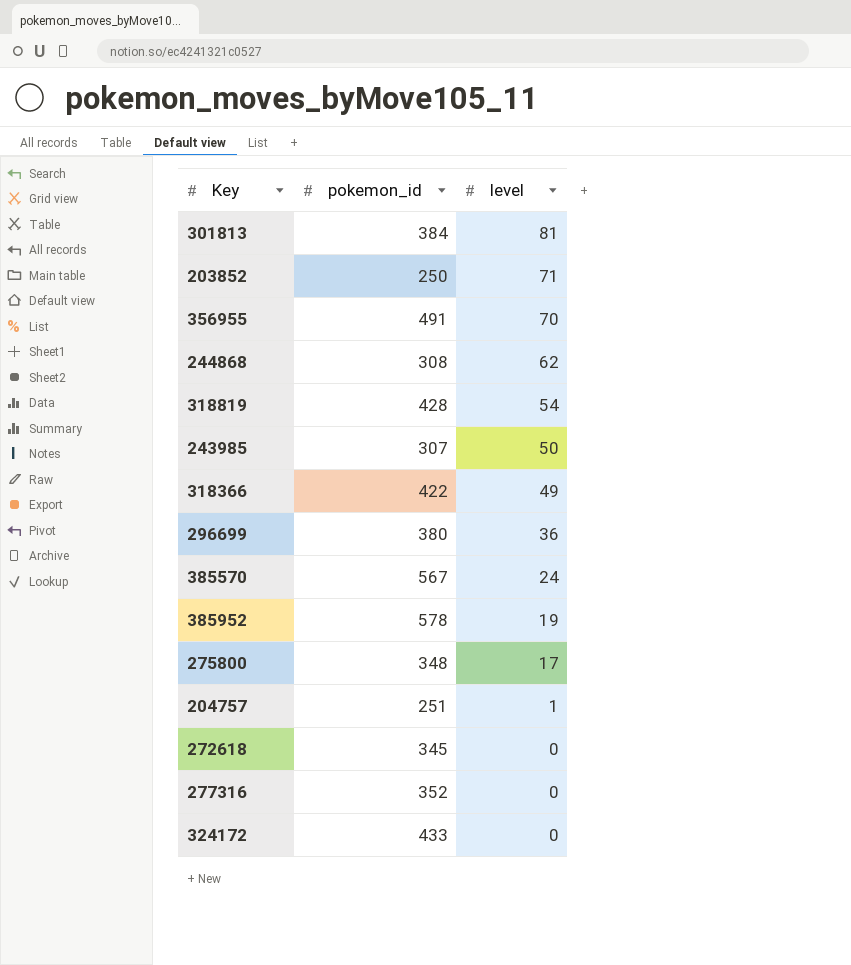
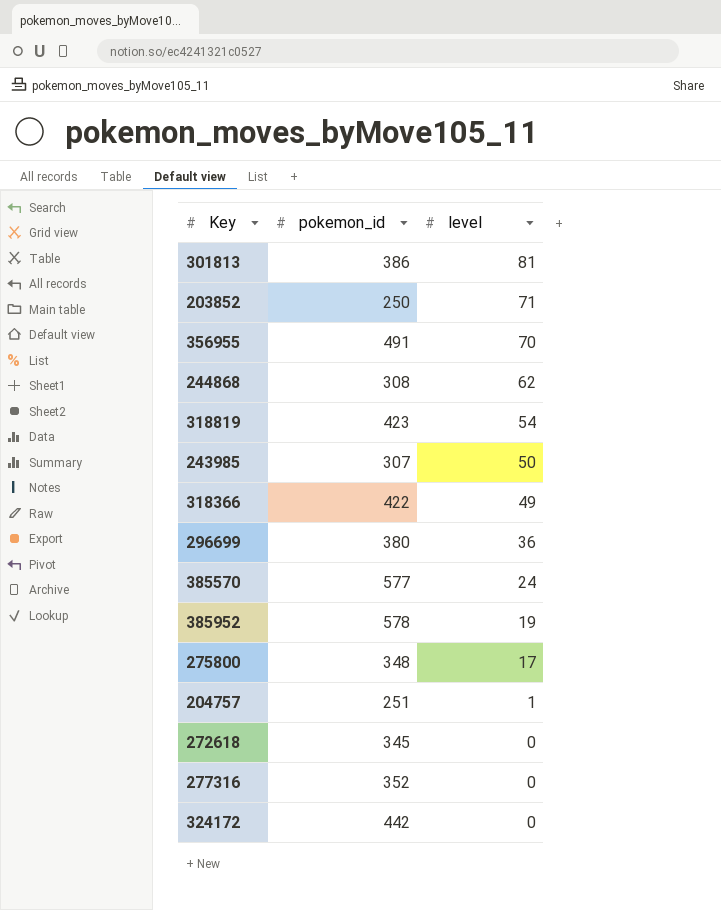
301813 | pokemon_id: 384 -> 386
318819 | pokemon_id: 428 -> 423
385570 | pokemon_id: 567 -> 577
324172 | pokemon_id: 433 -> 442

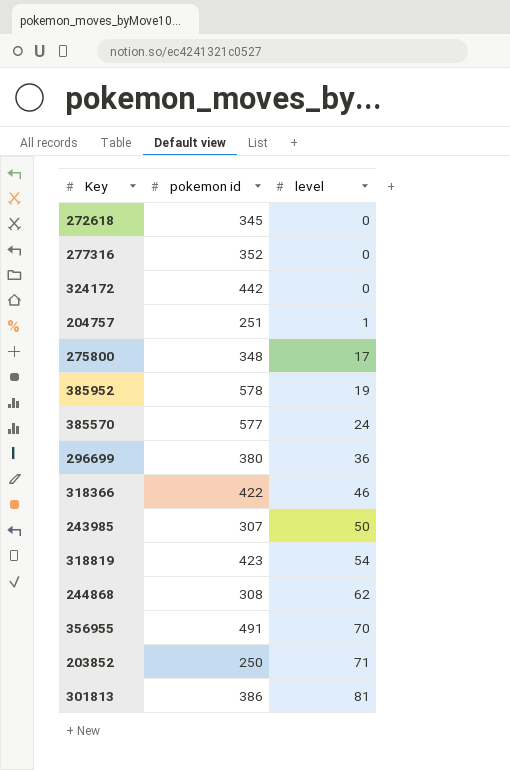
row order: level descending -> level ascending
column name: pokemon_id -> pokemon id
318366 | level: 49 -> 46

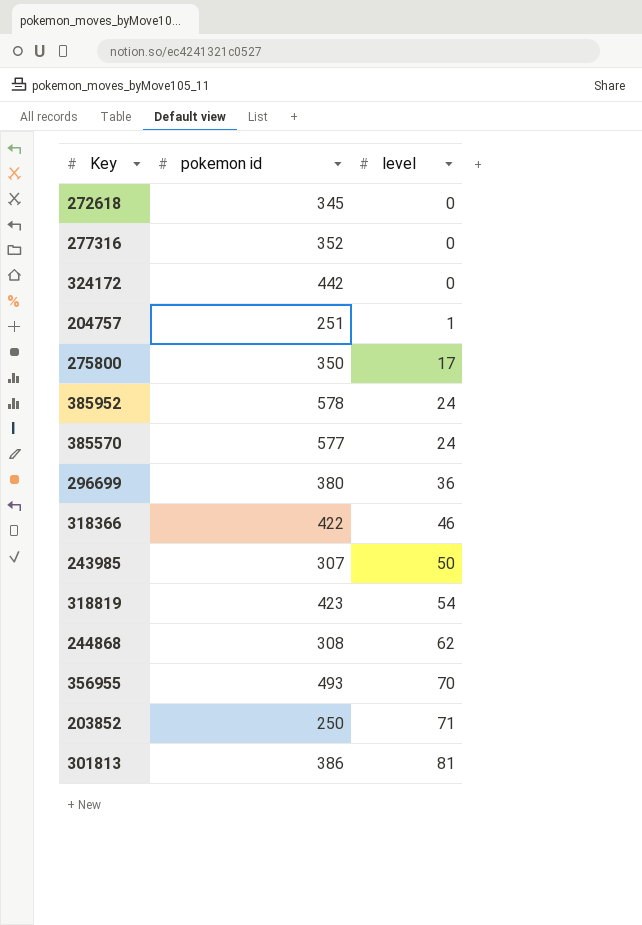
275800 | pokemon id: 348 -> 350
385952 | level: 19 -> 24
356955 | pokemon id: 491 -> 493

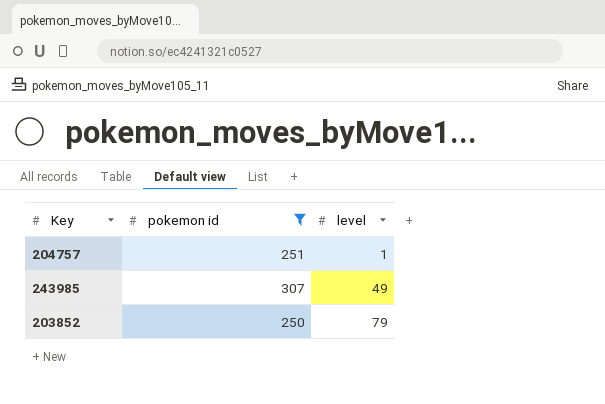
filter: none -> pokemon id <= 307
243985 | level: 50 -> 49
203852 | level: 71 -> 79

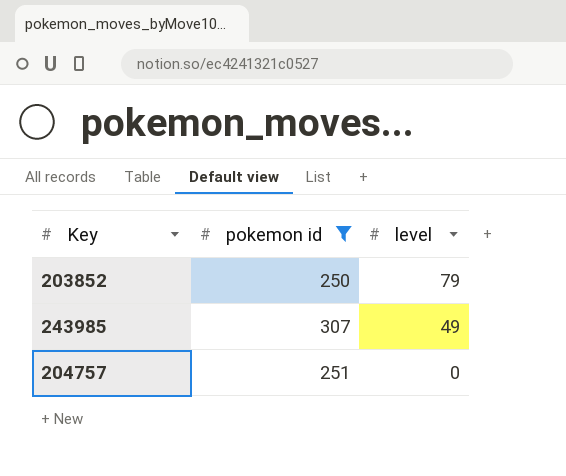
row order: level ascending -> level descending
204757 | level: 1 -> 0

